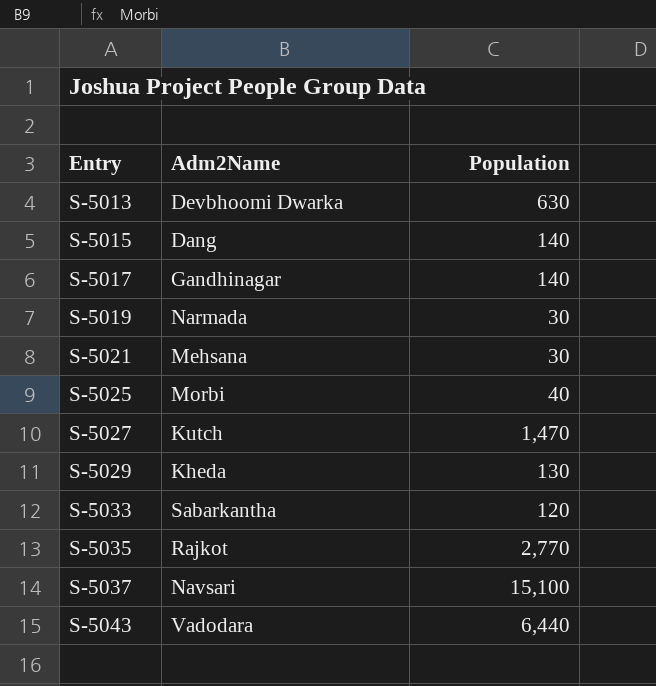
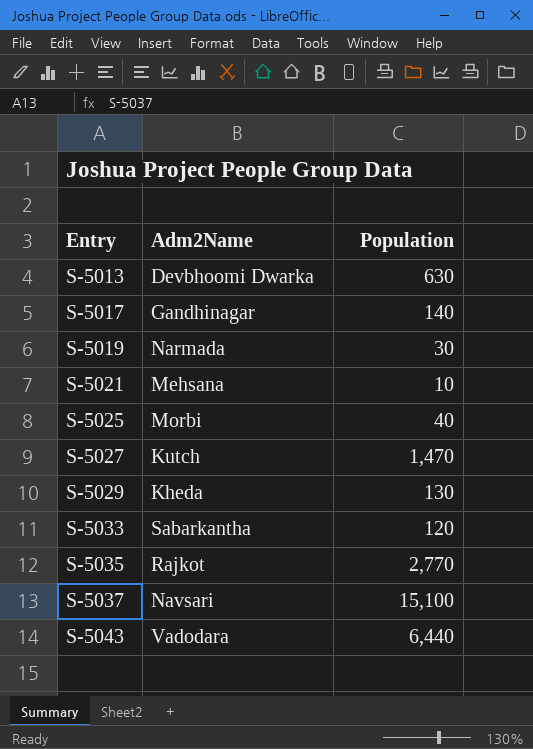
row S-5015: Dang | 140 -> none
S-5021 | Population: 30 -> 10

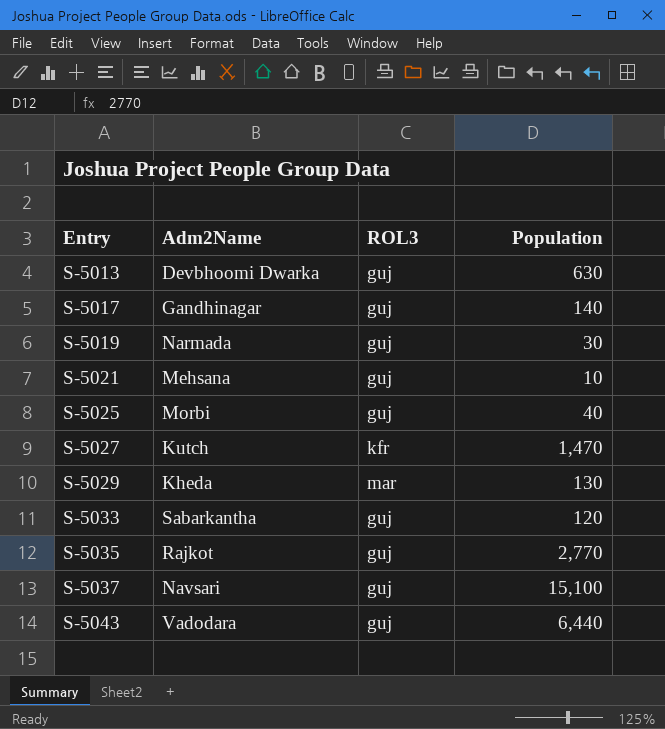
column ROL3 | position: none -> 3

